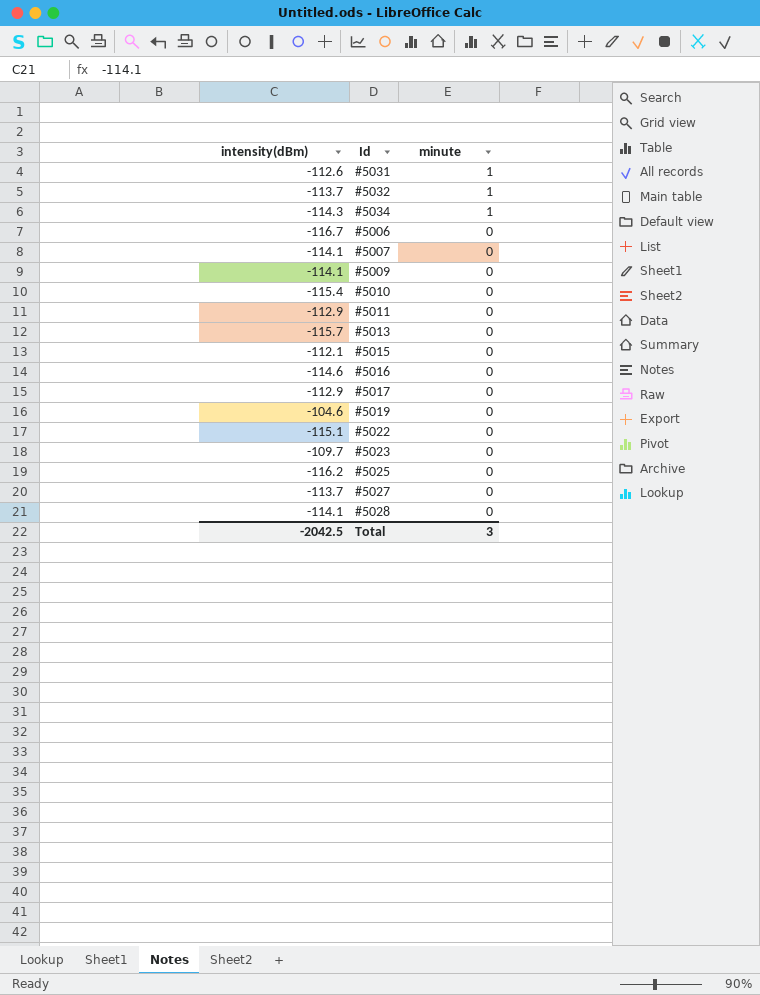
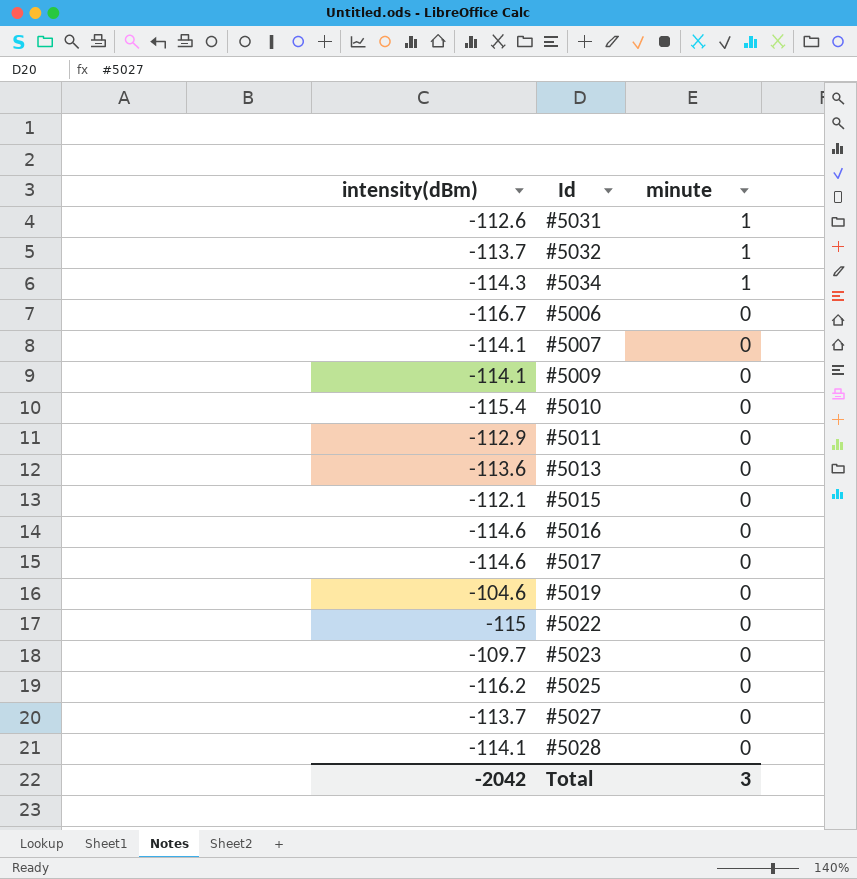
#5013 | intensity(dBm): -115.7 -> -113.6
#5017 | intensity(dBm): -112.9 -> -114.6
#5022 | intensity(dBm): -115.1 -> -115
Total | intensity(dBm): -2042.5 -> -2042

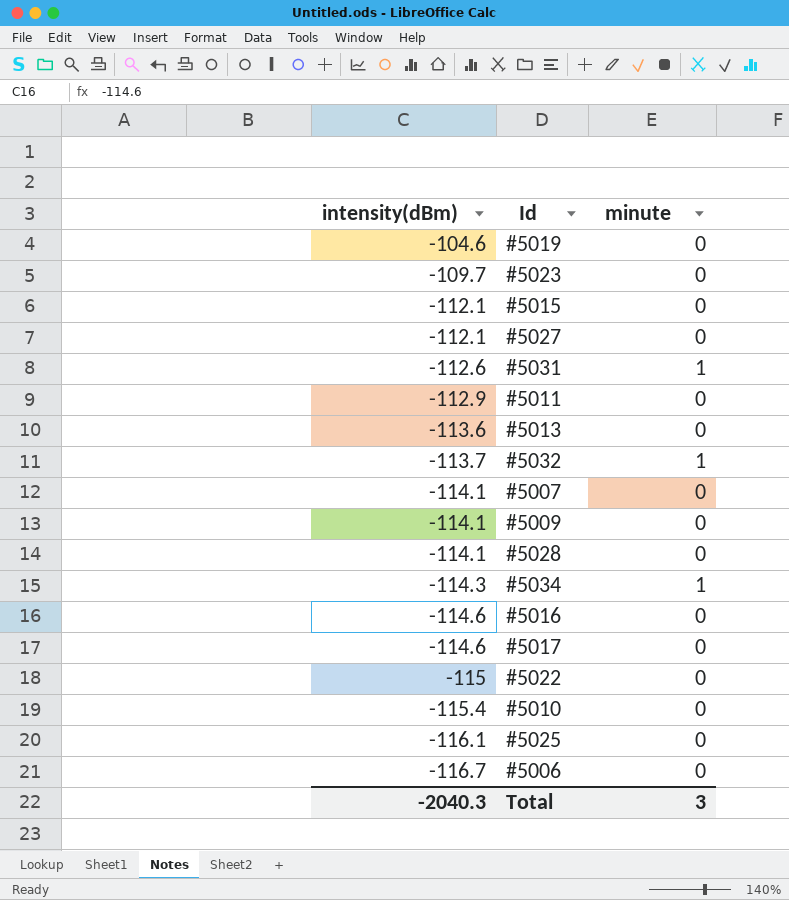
row order: minute descending -> intensity(dBm) descending
#5027 | intensity(dBm): -113.7 -> -112.1
#5025 | intensity(dBm): -116.2 -> -116.1
Total | intensity(dBm): -2042 -> -2040.3

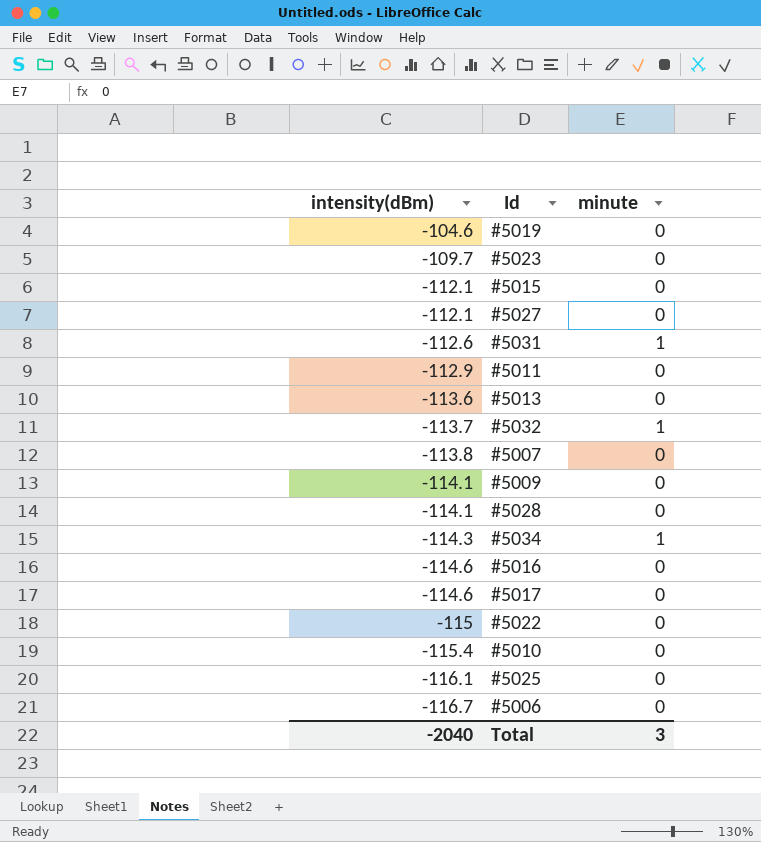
#5007 | intensity(dBm): -114.1 -> -113.8
Total | intensity(dBm): -2040.3 -> -2040

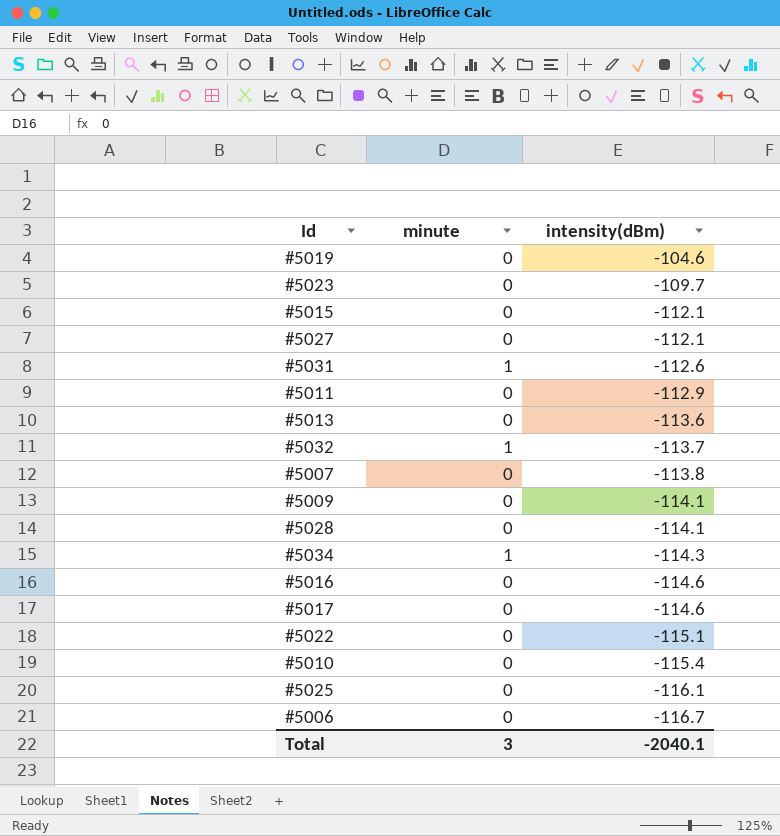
column intensity(dBm) | position: 1 -> 3
#5022 | intensity(dBm): -115 -> -115.1
Total | intensity(dBm): -2040 -> -2040.1

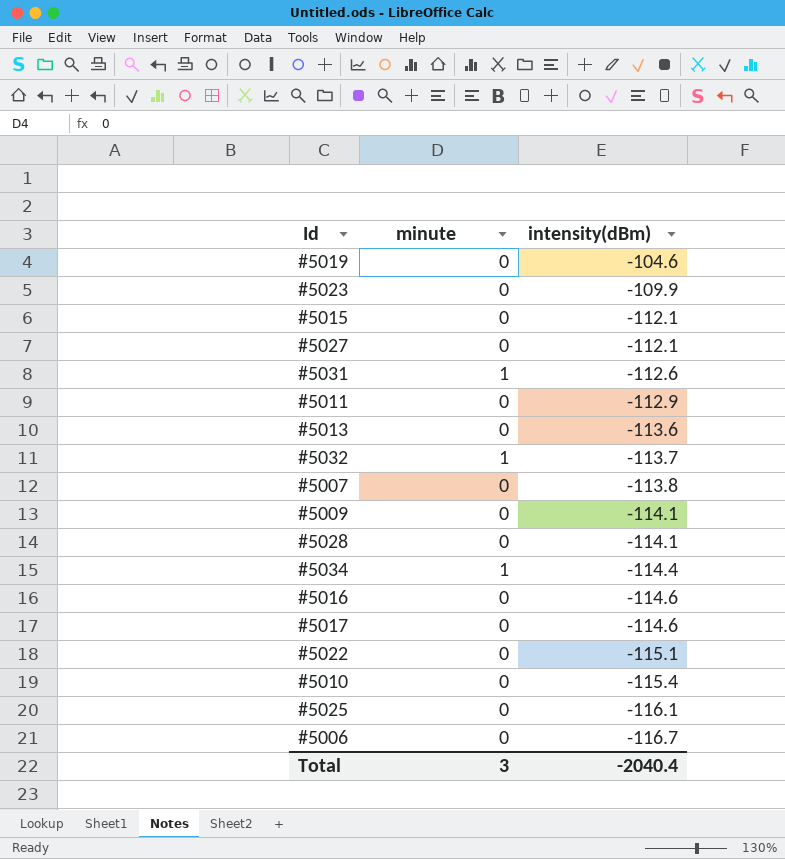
#5023 | intensity(dBm): -109.7 -> -109.9
#5034 | intensity(dBm): -114.3 -> -114.4
Total | intensity(dBm): -2040.1 -> -2040.4

